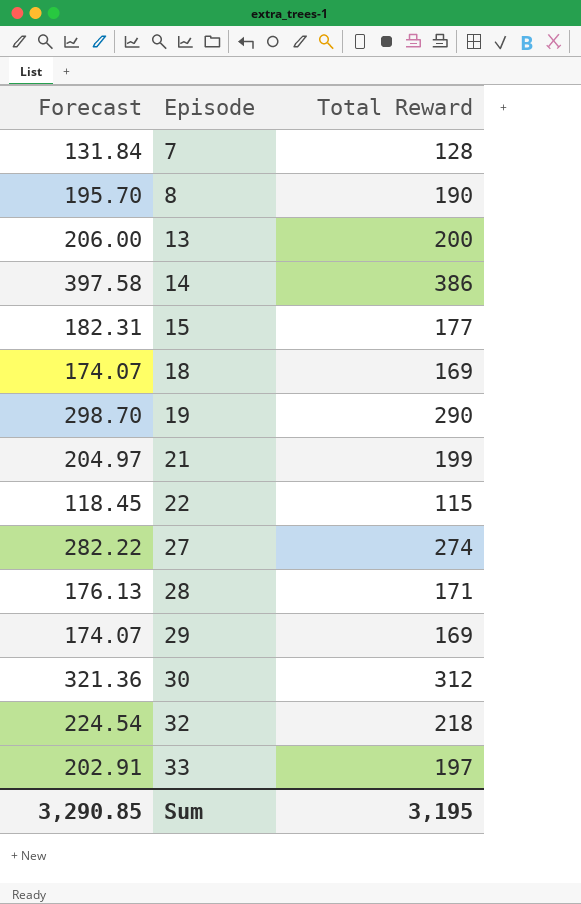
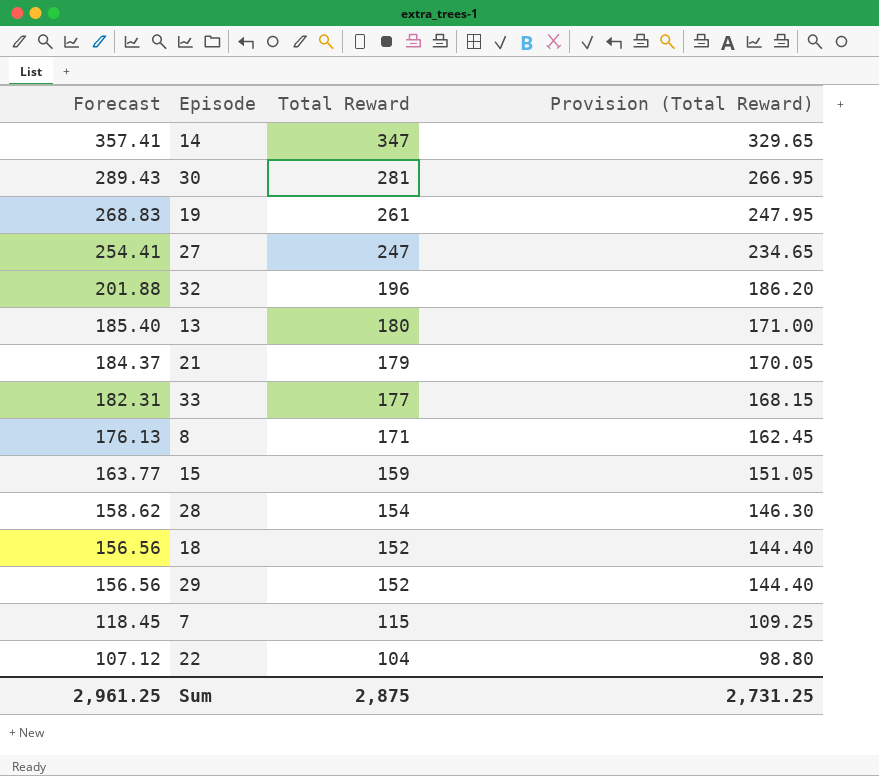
row order: Episode ascending -> Forecast descending
column Provision (Total Reward) | formula: none -> [Total Reward] * 0.95
14 | Forecast: 397.58 -> 357.41
14 | Total Reward: 386 -> 347
30 | Forecast: 321.36 -> 289.43
30 | Total Reward: 312 -> 281
19 | Forecast: 298.70 -> 268.83
19 | Total Reward: 290 -> 261
27 | Forecast: 282.22 -> 254.41
27 | Total Reward: 274 -> 247
32 | Forecast: 224.54 -> 201.88
32 | Total Reward: 218 -> 196
13 | Forecast: 206.00 -> 185.40
13 | Total Reward: 200 -> 180
21 | Forecast: 204.97 -> 184.37
21 | Total Reward: 199 -> 179
33 | Forecast: 202.91 -> 182.31
33 | Total Reward: 197 -> 177
8 | Forecast: 195.70 -> 176.13
8 | Total Reward: 190 -> 171
15 | Forecast: 182.31 -> 163.77
15 | Total Reward: 177 -> 159
28 | Forecast: 176.13 -> 158.62
28 | Total Reward: 171 -> 154
18 | Forecast: 174.07 -> 156.56
18 | Total Reward: 169 -> 152
29 | Forecast: 174.07 -> 156.56
29 | Total Reward: 169 -> 152
7 | Forecast: 131.84 -> 118.45
7 | Total Reward: 128 -> 115
22 | Forecast: 118.45 -> 107.12
22 | Total Reward: 115 -> 104
Sum | Forecast: 3,290.85 -> 2,961.25
Sum | Total Reward: 3,195 -> 2,875

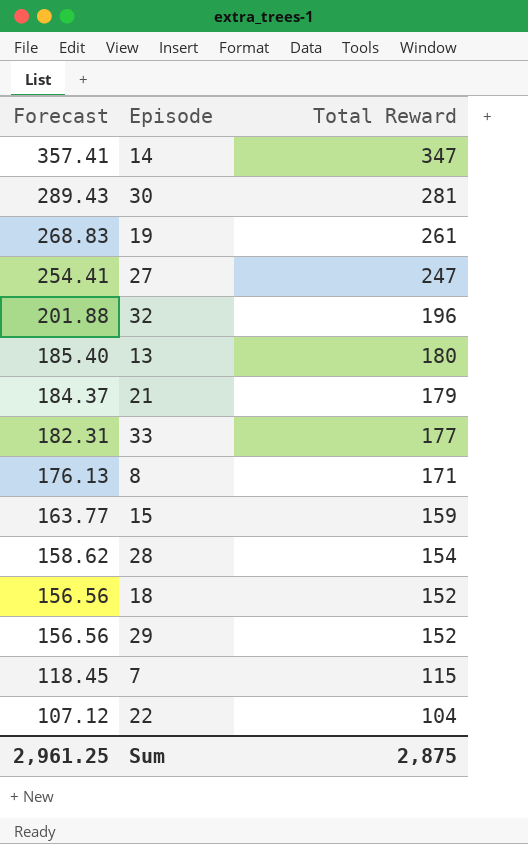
column Provision (Total Reward) | formula: [Total Reward] * 0.95 -> none

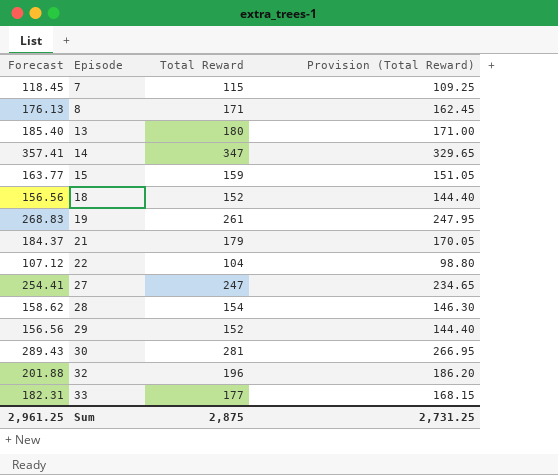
row order: Forecast descending -> Episode ascending
column Provision (Total Reward) | formula: none -> [Total Reward] * 0.95

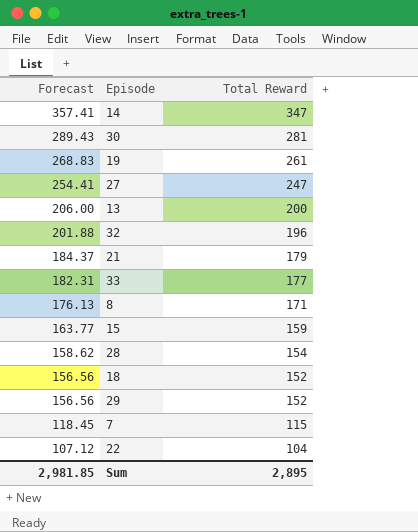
row order: Episode ascending -> Forecast descending
column Provision (Total Reward) | formula: [Total Reward] * 0.95 -> none
13 | Forecast: 185.40 -> 206.00
13 | Total Reward: 180 -> 200
Sum | Forecast: 2,961.25 -> 2,981.85
Sum | Total Reward: 2,875 -> 2,895

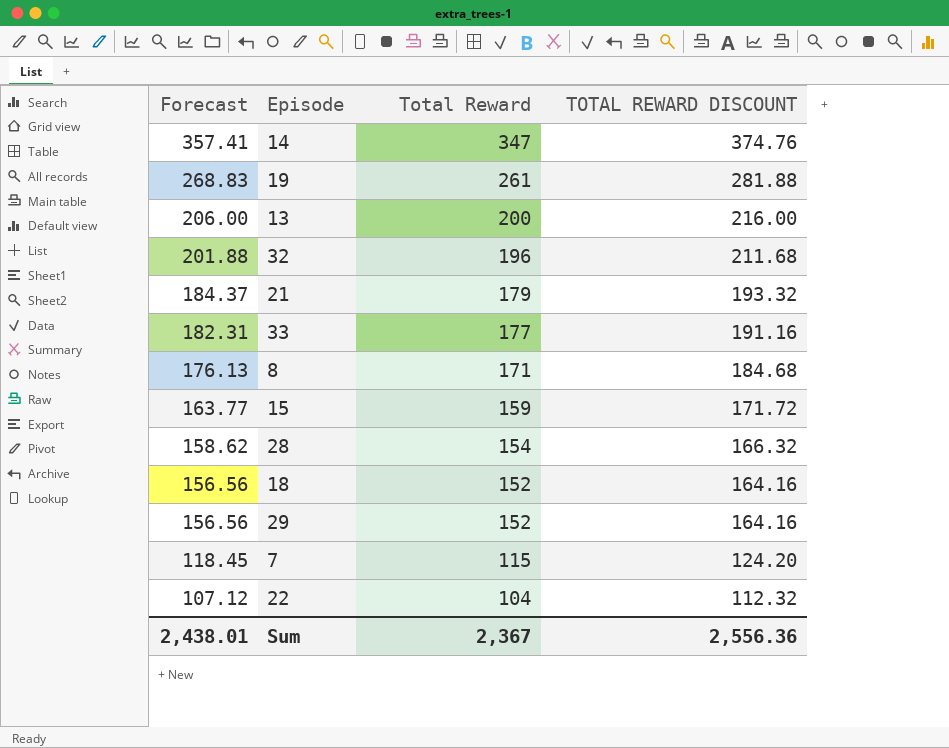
column TOTAL REWARD DISCOUNT | formula: none -> [Total Reward] * 1.08
row 30: 289.43 | 281 -> none
row 27: 254.41 | 247 -> none
Sum | Forecast: 2,981.85 -> 2,438.01
Sum | Total Reward: 2,895 -> 2,367

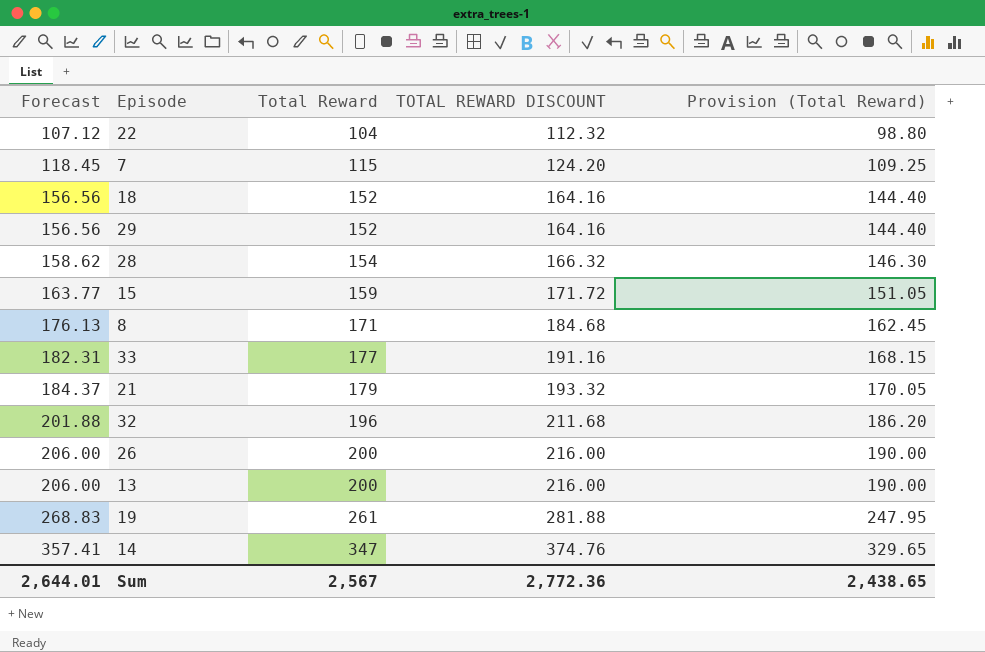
row order: Forecast descending -> Forecast ascending
column Provision (Total Reward) | formula: none -> [Total Reward] * 0.95
row 26: none -> 206.00 | 200 | 216.00 | 190.00
Sum | Forecast: 2,438.01 -> 2,644.01
Sum | Total Reward: 2,367 -> 2,567
Sum | TOTAL REWARD DISCOUNT: 2,556.36 -> 2,772.36

